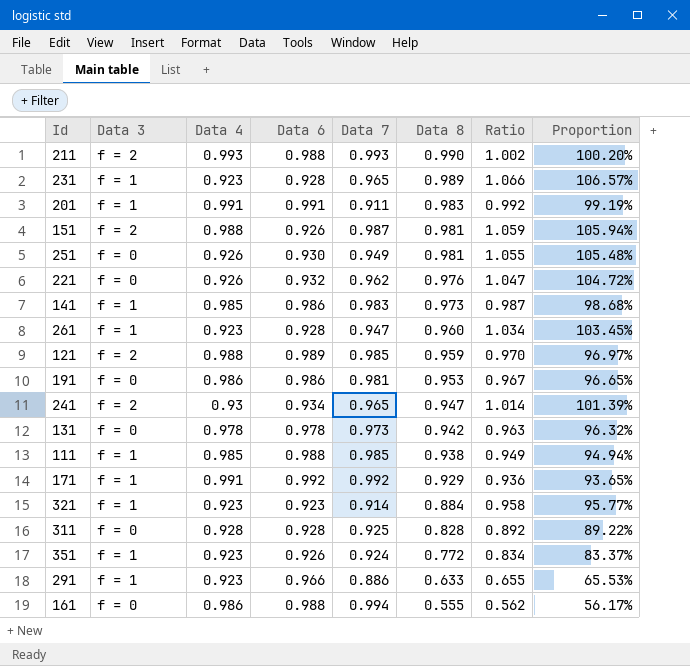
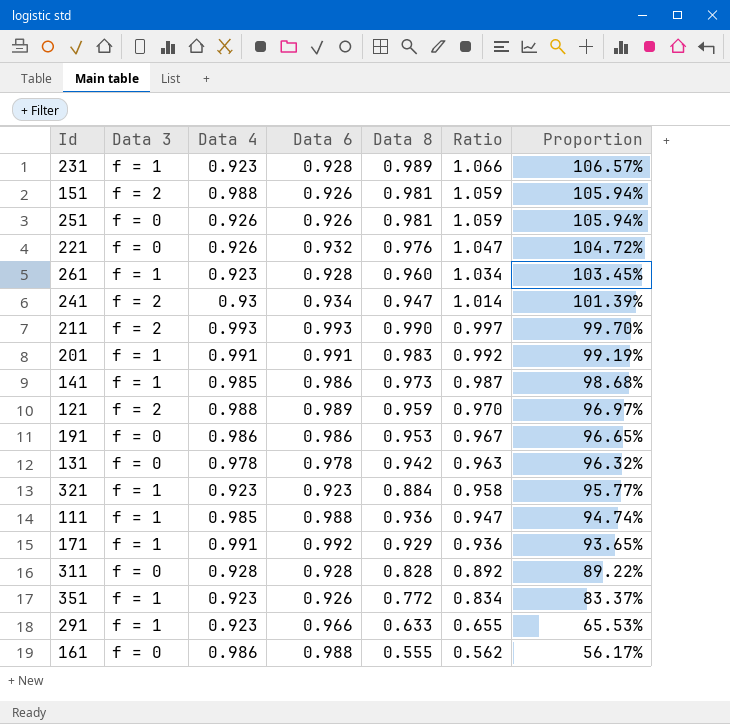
row order: Data 8 descending -> Ratio descending
column Data 7 | position: 5 -> none
251 | Data 6: 0.930 -> 0.926
251 | Ratio: 1.055 -> 1.059
251 | Proportion: 105.48% -> 105.94%
211 | Data 6: 0.988 -> 0.993
211 | Ratio: 1.002 -> 0.997
211 | Proportion: 100.20% -> 99.70%
111 | Data 8: 0.938 -> 0.936
111 | Ratio: 0.949 -> 0.947
111 | Proportion: 94.94% -> 94.74%

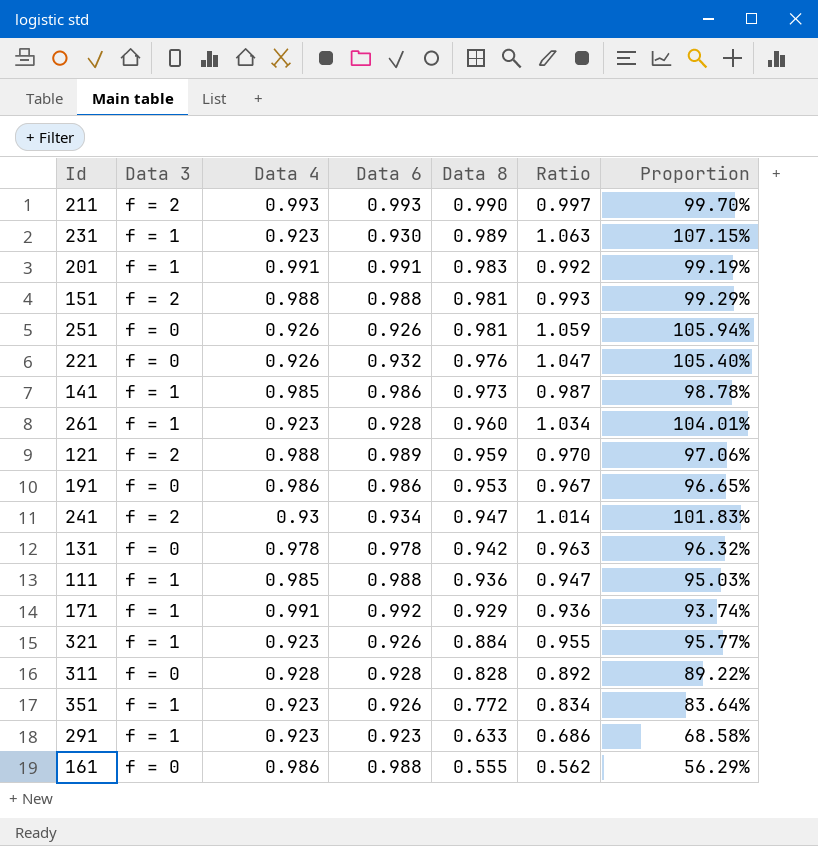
row order: Ratio descending -> Data 8 descending
column Proportion | formula: [Data 8] / [Data 6] -> [Data 8] / [Data 4]
231 | Data 6: 0.928 -> 0.930
231 | Ratio: 1.066 -> 1.063
151 | Data 6: 0.926 -> 0.988
151 | Ratio: 1.059 -> 0.993
321 | Data 6: 0.923 -> 0.926
321 | Ratio: 0.958 -> 0.955
291 | Data 6: 0.966 -> 0.923
291 | Ratio: 0.655 -> 0.686

